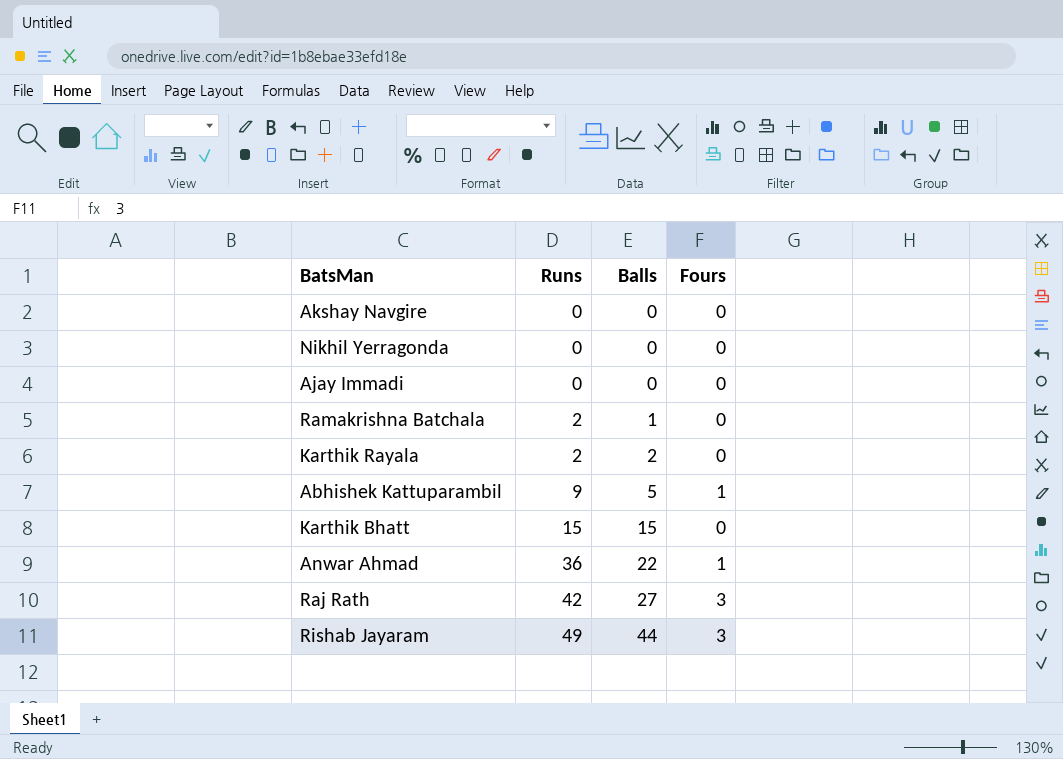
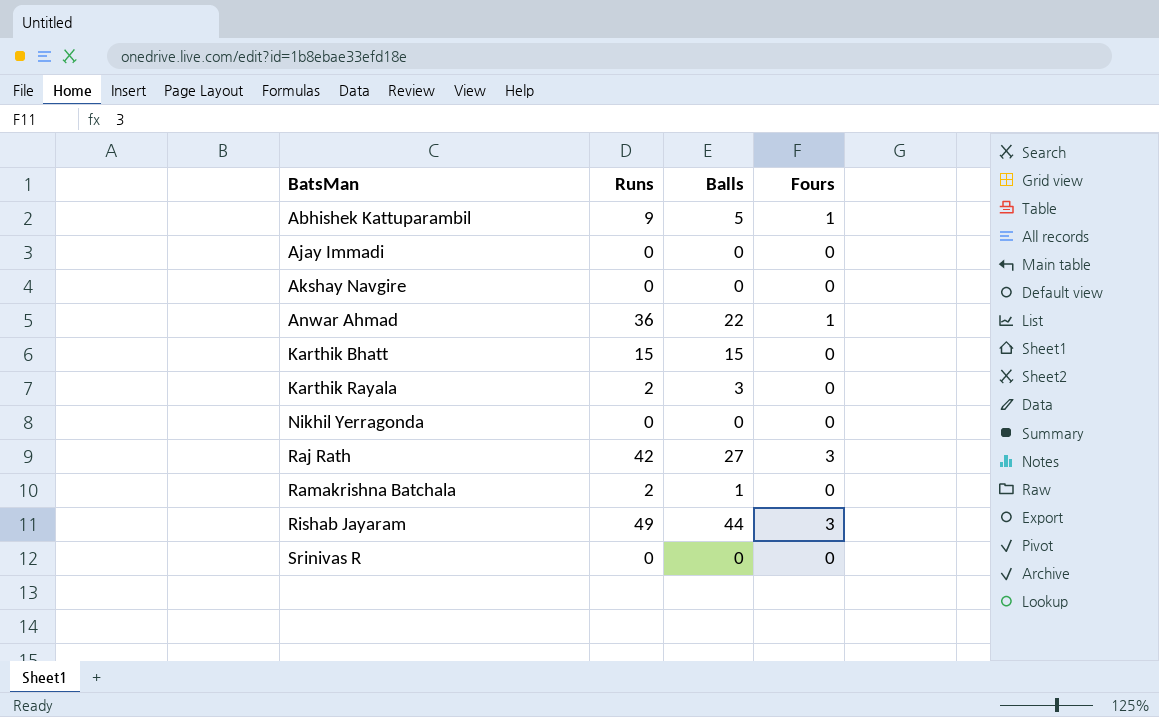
row order: Runs ascending -> BatsMan ascending
Karthik Rayala | Balls: 2 -> 3
row Srinivas R: none -> 0 | 0 | 0

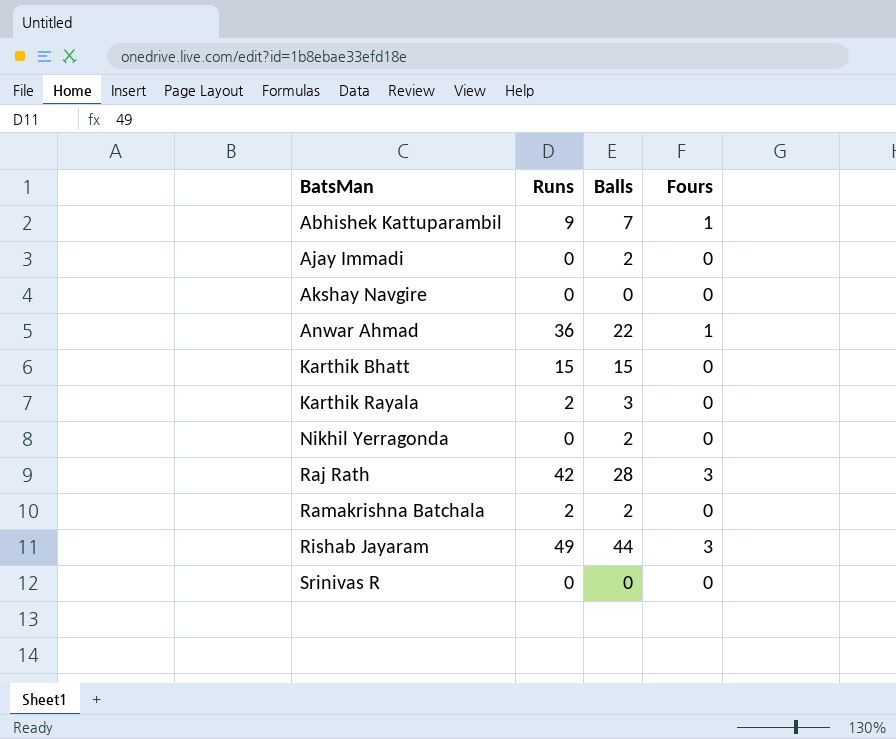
Abhishek Kattuparambil | Balls: 5 -> 7
Ajay Immadi | Balls: 0 -> 2
Nikhil Yerragonda | Balls: 0 -> 2
Raj Rath | Balls: 27 -> 28
Ramakrishna Batchala | Balls: 1 -> 2

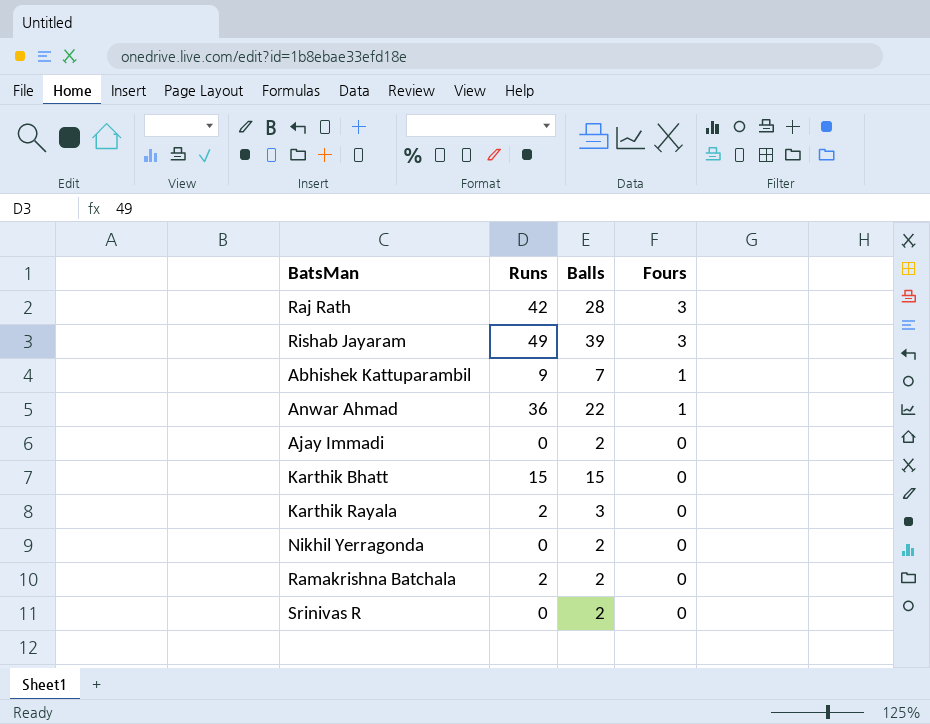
row order: BatsMan ascending -> Fours descending
row Akshay Navgire: 0 | 0 | 0 -> none
Rishab Jayaram | Balls: 44 -> 39
Srinivas R | Balls: 0 -> 2

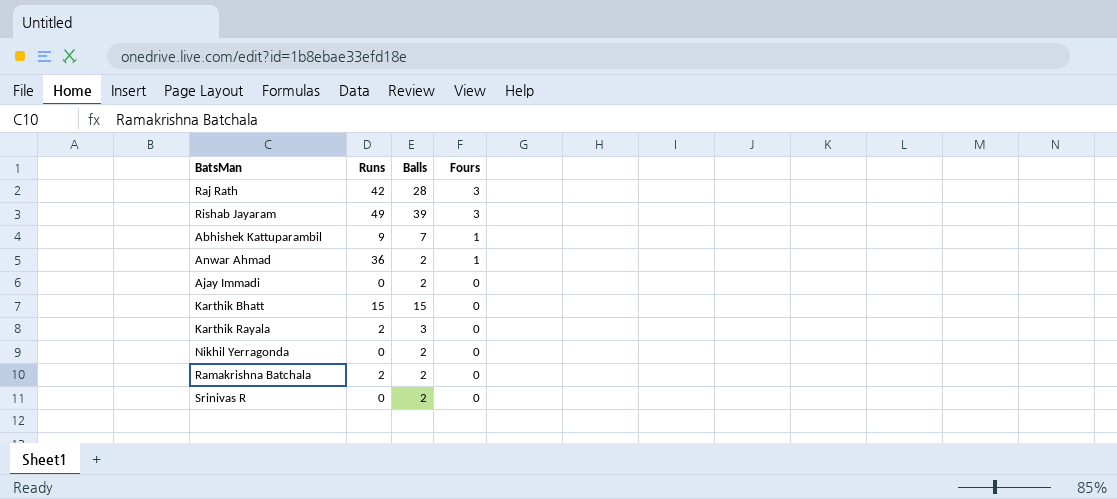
Anwar Ahmad | Balls: 22 -> 2

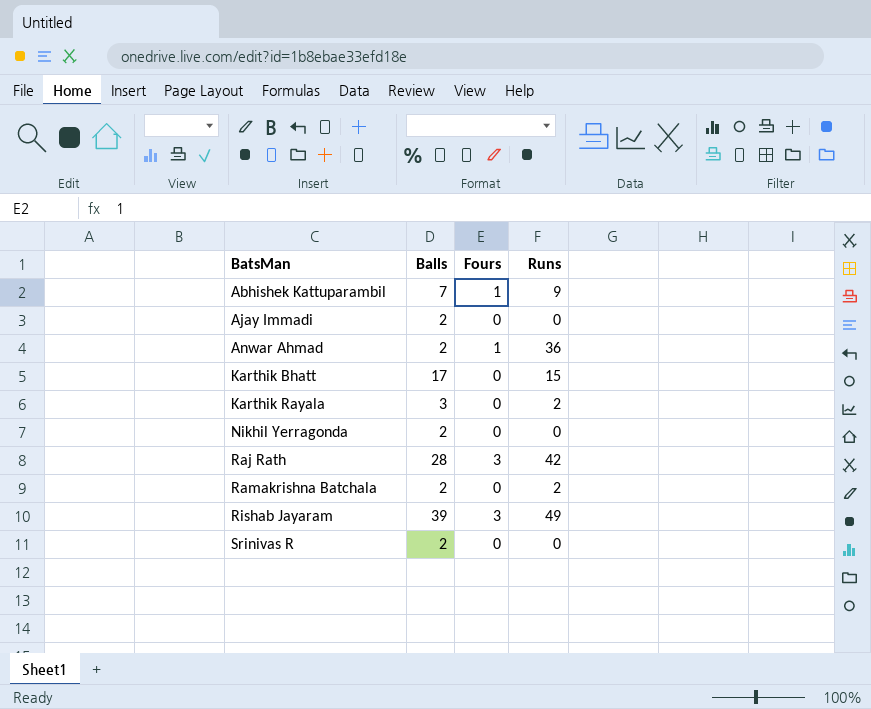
row order: Fours descending -> BatsMan ascending
column Runs | position: 2 -> 4
Karthik Bhatt | Balls: 15 -> 17

